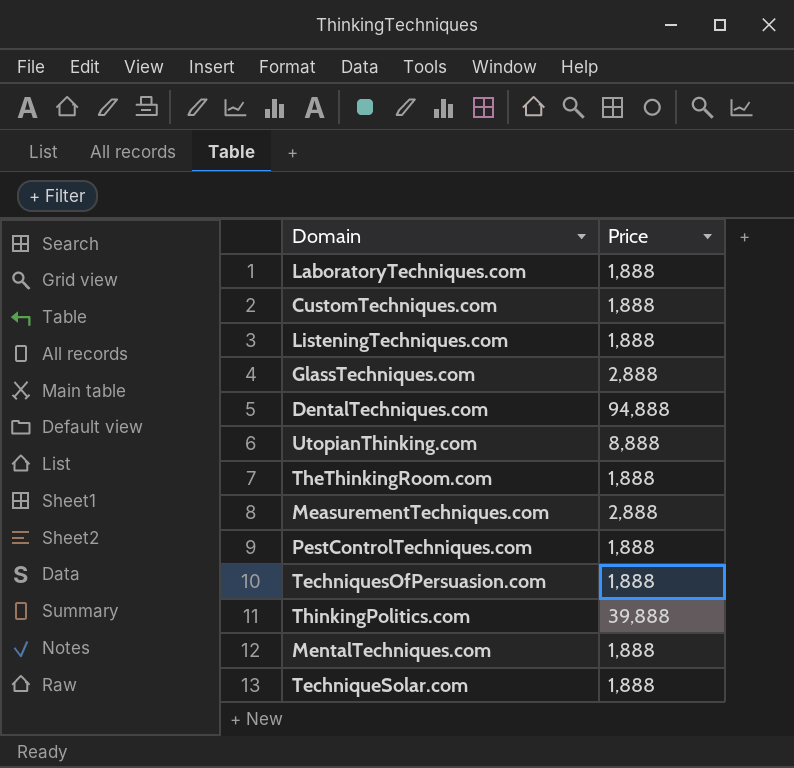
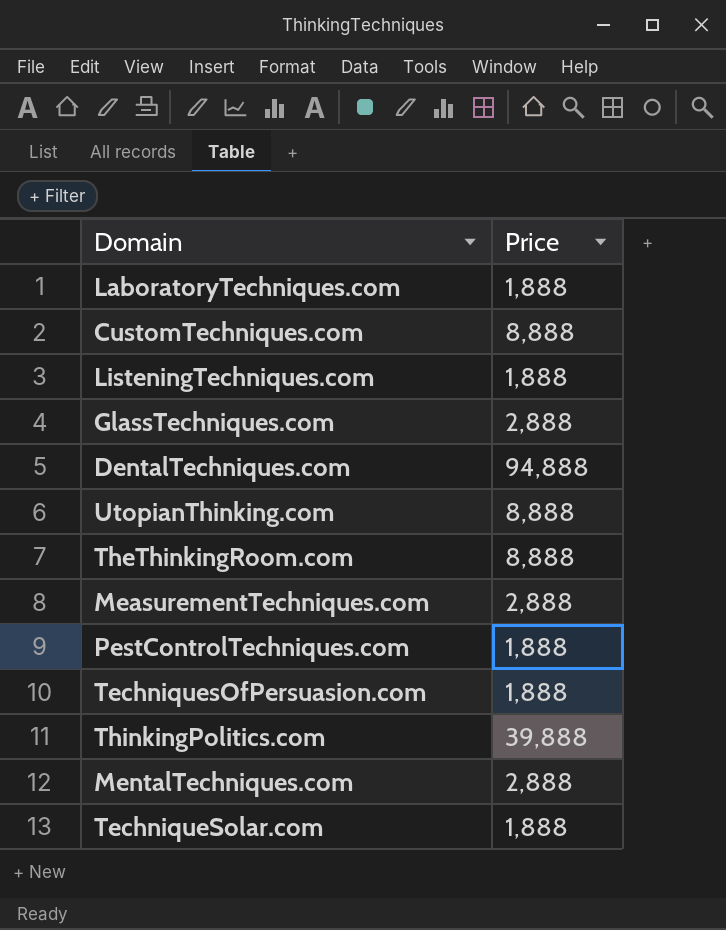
CustomTechniques.com | Price: 1,888 -> 8,888
TheThinkingRoom.com | Price: 1,888 -> 8,888
MentalTechniques.com | Price: 1,888 -> 2,888

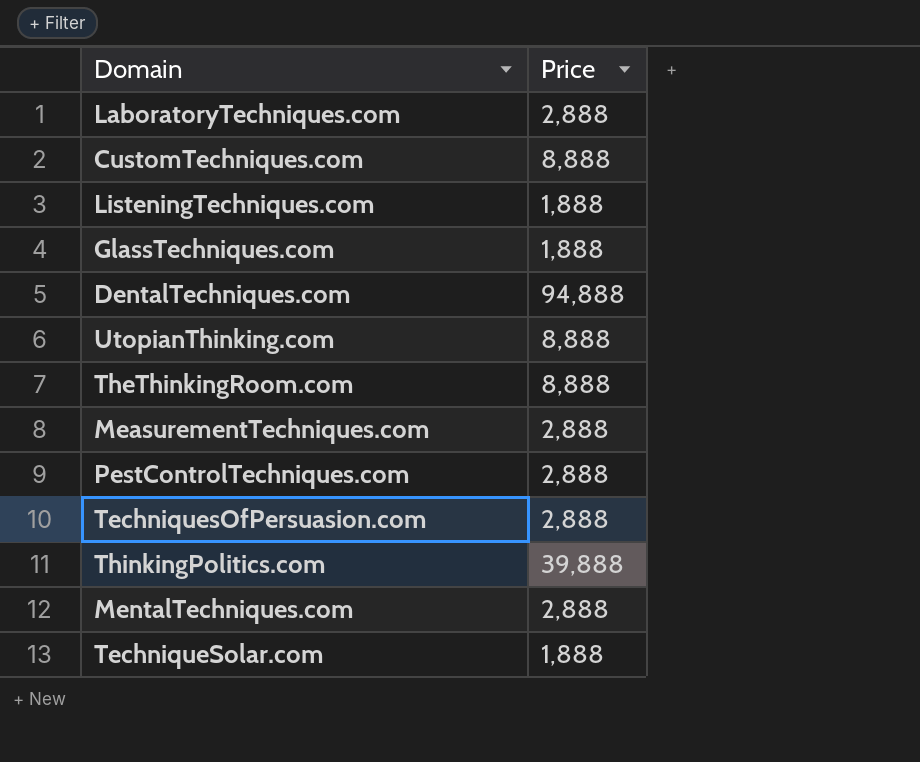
LaboratoryTechniques.com | Price: 1,888 -> 2,888
GlassTechniques.com | Price: 2,888 -> 1,888
PestControlTechniques.com | Price: 1,888 -> 2,888
TechniquesOfPersuasion.com | Price: 1,888 -> 2,888

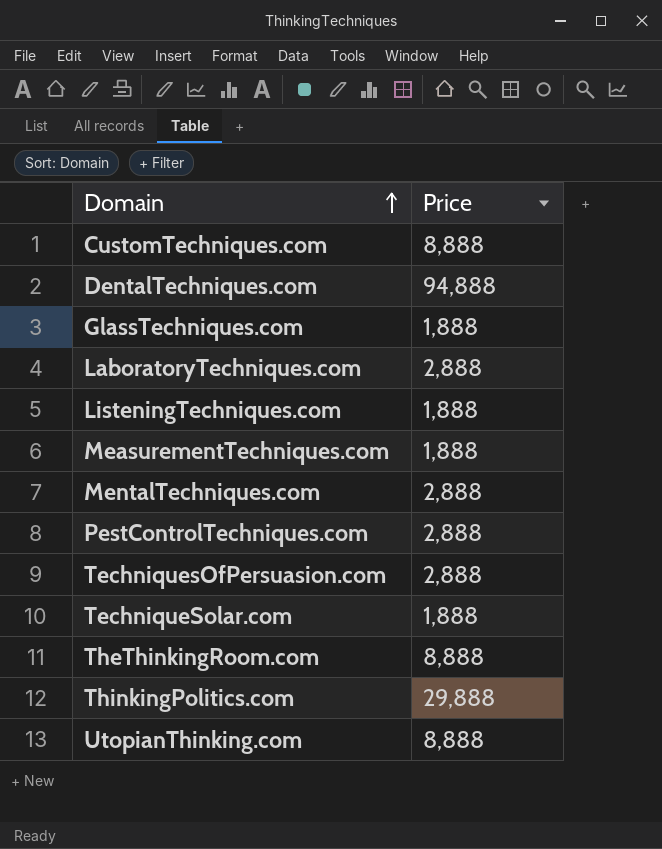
row order: none -> Domain ascending
MeasurementTechniques.com | Price: 2,888 -> 1,888
ThinkingPolitics.com | Price: 39,888 -> 29,888

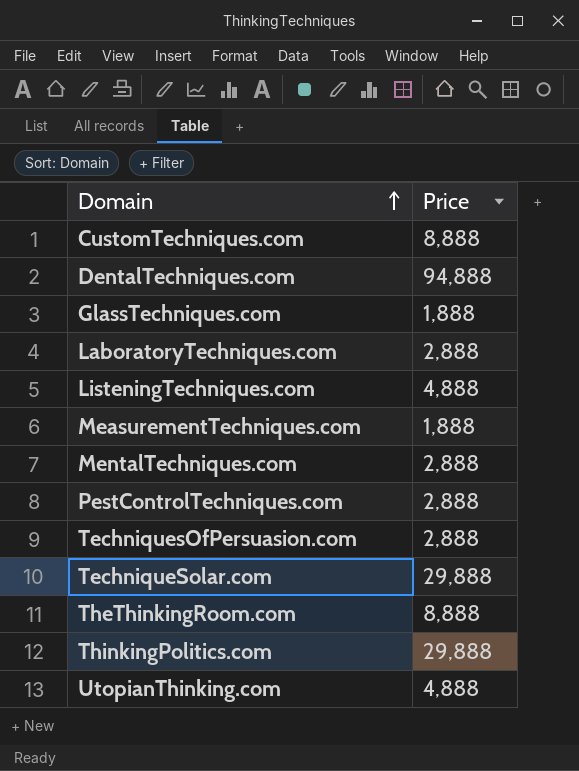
ListeningTechniques.com | Price: 1,888 -> 4,888
TechniqueSolar.com | Price: 1,888 -> 29,888
UtopianThinking.com | Price: 8,888 -> 4,888

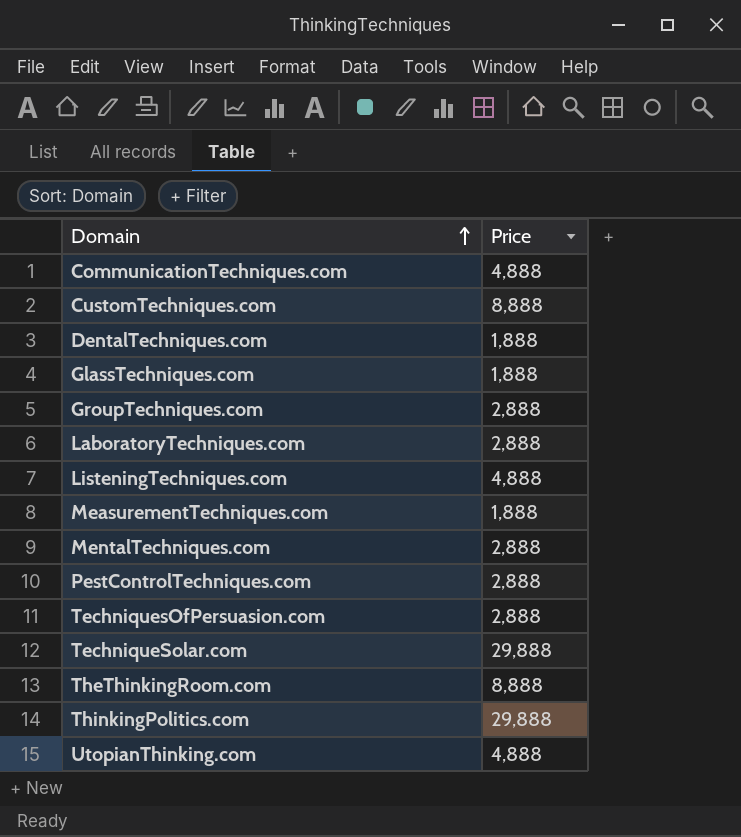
row CommunicationTechniques.com: none -> 4,888
DentalTechniques.com | Price: 94,888 -> 1,888
row GroupTechniques.com: none -> 2,888

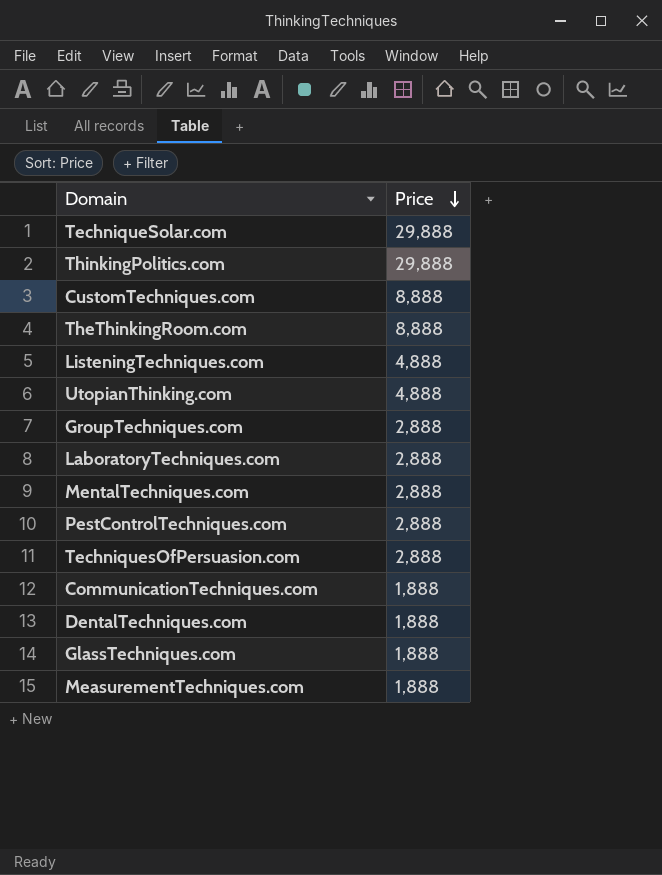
row order: Domain ascending -> Price descending
CommunicationTechniques.com | Price: 4,888 -> 1,888

